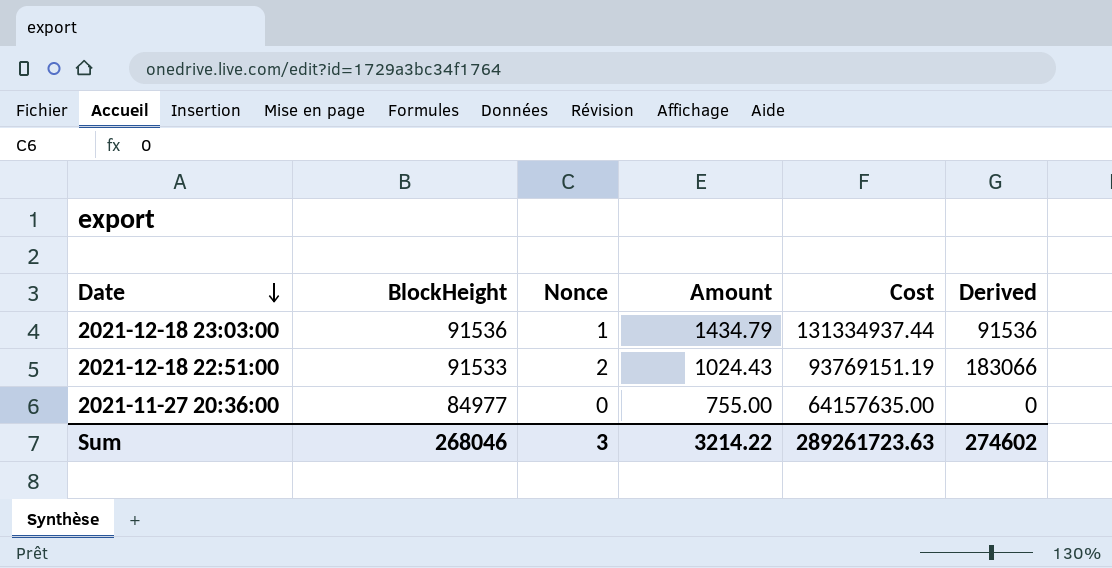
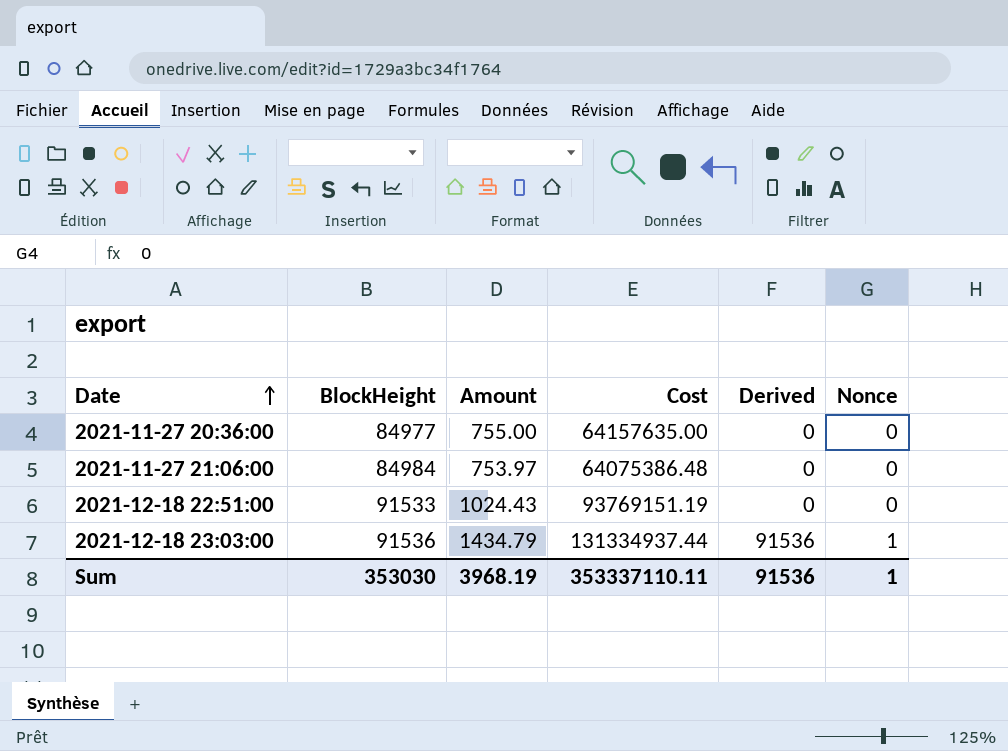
row order: Date descending -> Date ascending
column Nonce | position: 3 -> 6
row 2021-11-27 21:06:00: none -> 84984 | 753.97 | 64075386.48 | 0 | 0
2021-12-18 22:51:00 | Derived: 183066 -> 0
2021-12-18 22:51:00 | Nonce: 2 -> 0
Sum | BlockHeight: 268046 -> 353030
Sum | Amount: 3214.22 -> 3968.19
Sum | Cost: 289261723.63 -> 353337110.11
Sum | Derived: 274602 -> 91536
Sum | Nonce: 3 -> 1

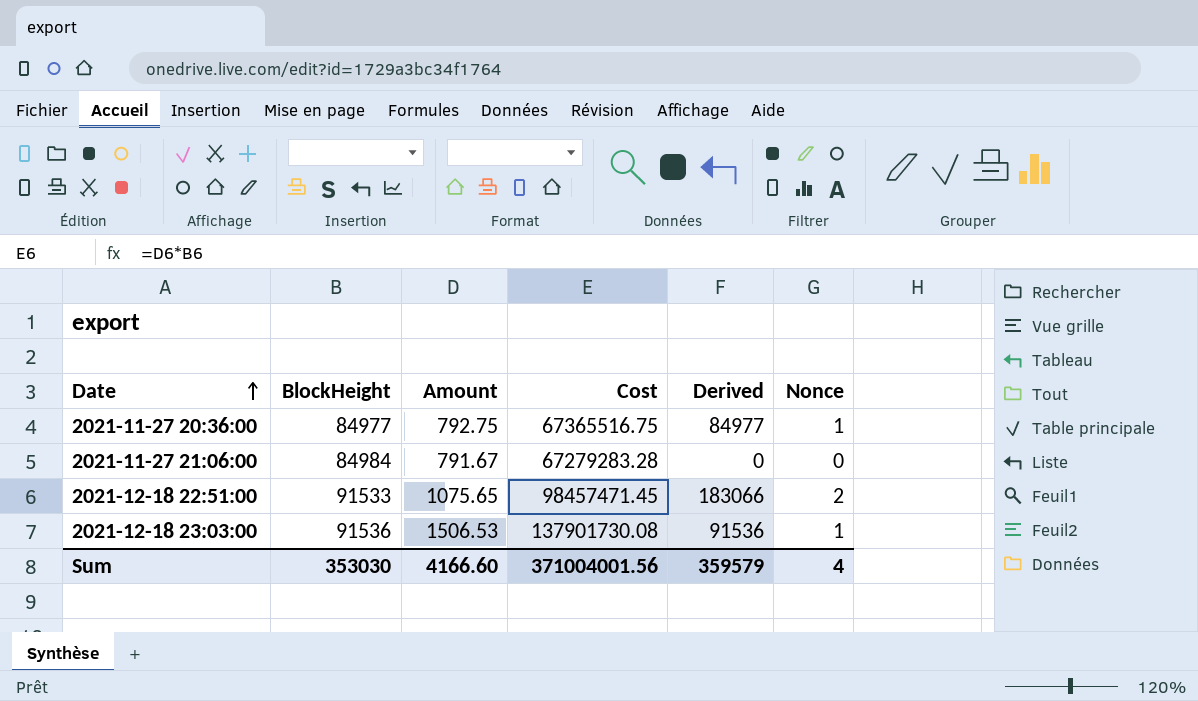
2021-11-27 20:36:00 | Amount: 755.00 -> 792.75
2021-11-27 20:36:00 | Cost: 64157635.00 -> 67365516.75
2021-11-27 20:36:00 | Derived: 0 -> 84977
2021-11-27 20:36:00 | Nonce: 0 -> 1
2021-11-27 21:06:00 | Amount: 753.97 -> 791.67
2021-11-27 21:06:00 | Cost: 64075386.48 -> 67279283.28
2021-12-18 22:51:00 | Amount: 1024.43 -> 1075.65
2021-12-18 22:51:00 | Cost: 93769151.19 -> 98457471.45
2021-12-18 22:51:00 | Derived: 0 -> 183066
2021-12-18 22:51:00 | Nonce: 0 -> 2
2021-12-18 23:03:00 | Amount: 1434.79 -> 1506.53
2021-12-18 23:03:00 | Cost: 131334937.44 -> 137901730.08
Sum | Amount: 3968.19 -> 4166.60
Sum | Cost: 353337110.11 -> 371004001.56
Sum | Derived: 91536 -> 359579
Sum | Nonce: 1 -> 4

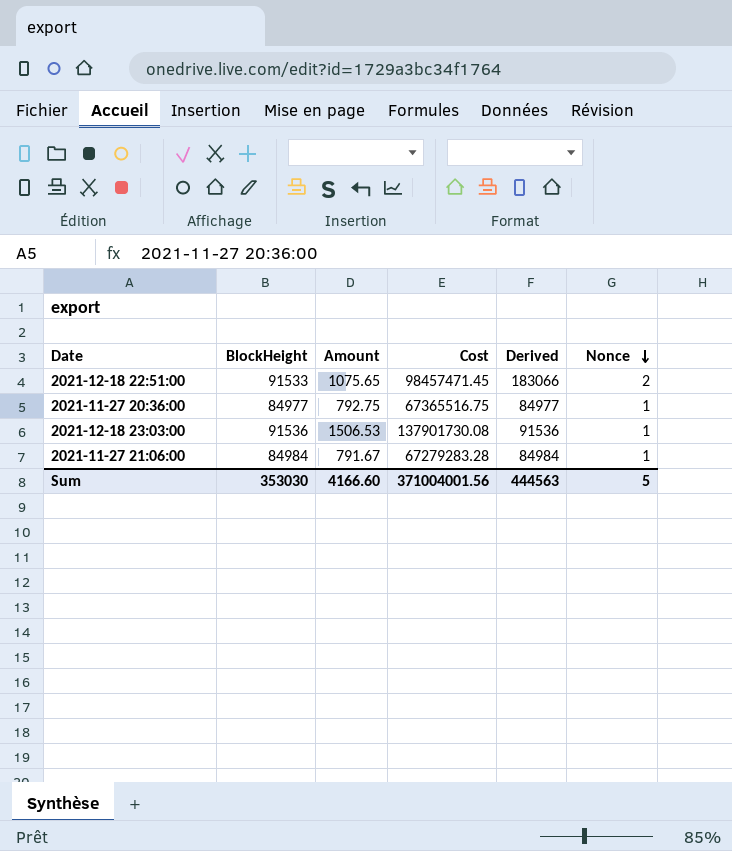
row order: Date ascending -> Nonce descending
2021-11-27 21:06:00 | Derived: 0 -> 84984
2021-11-27 21:06:00 | Nonce: 0 -> 1
Sum | Derived: 359579 -> 444563
Sum | Nonce: 4 -> 5

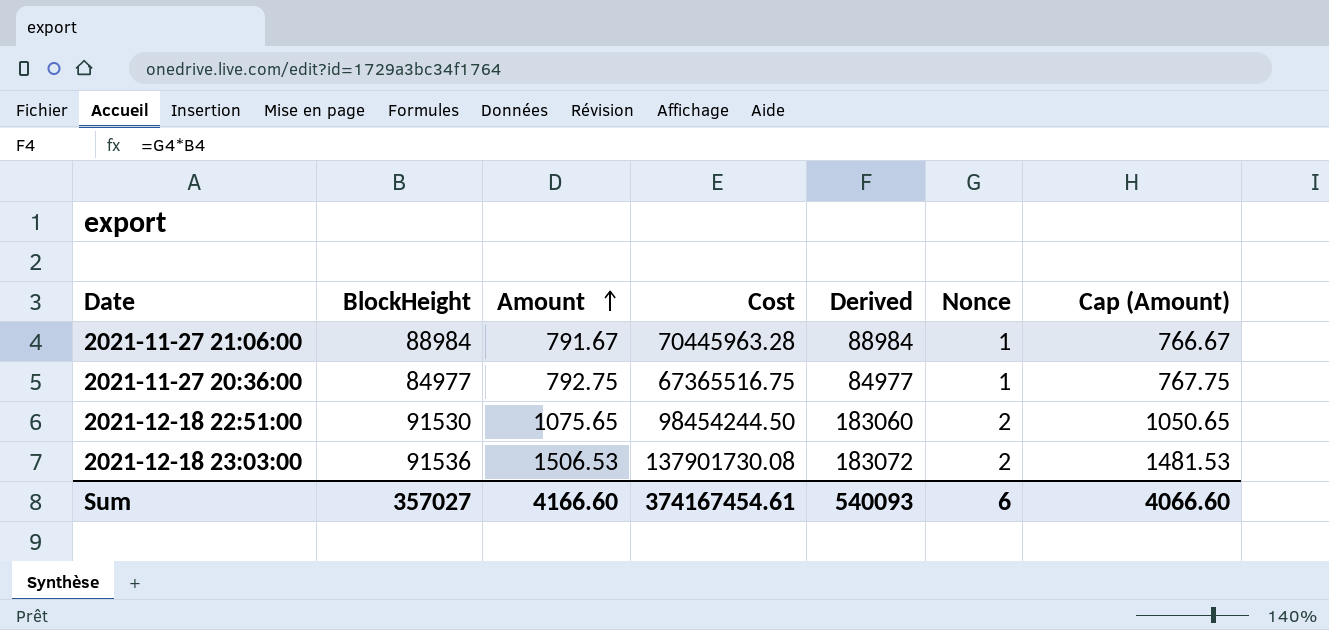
row order: Nonce descending -> Amount ascending
column Cap (Amount) | formula: none -> [Amount] - 25
2021-11-27 21:06:00 | BlockHeight: 84984 -> 88984
2021-11-27 21:06:00 | Cost: 67279283.28 -> 70445963.28
2021-11-27 21:06:00 | Derived: 84984 -> 88984
2021-12-18 22:51:00 | BlockHeight: 91533 -> 91530
2021-12-18 22:51:00 | Cost: 98457471.45 -> 98454244.50
2021-12-18 22:51:00 | Derived: 183066 -> 183060
2021-12-18 23:03:00 | Derived: 91536 -> 183072
2021-12-18 23:03:00 | Nonce: 1 -> 2
Sum | BlockHeight: 353030 -> 357027
Sum | Cost: 371004001.56 -> 374167454.61
Sum | Derived: 444563 -> 540093
Sum | Nonce: 5 -> 6

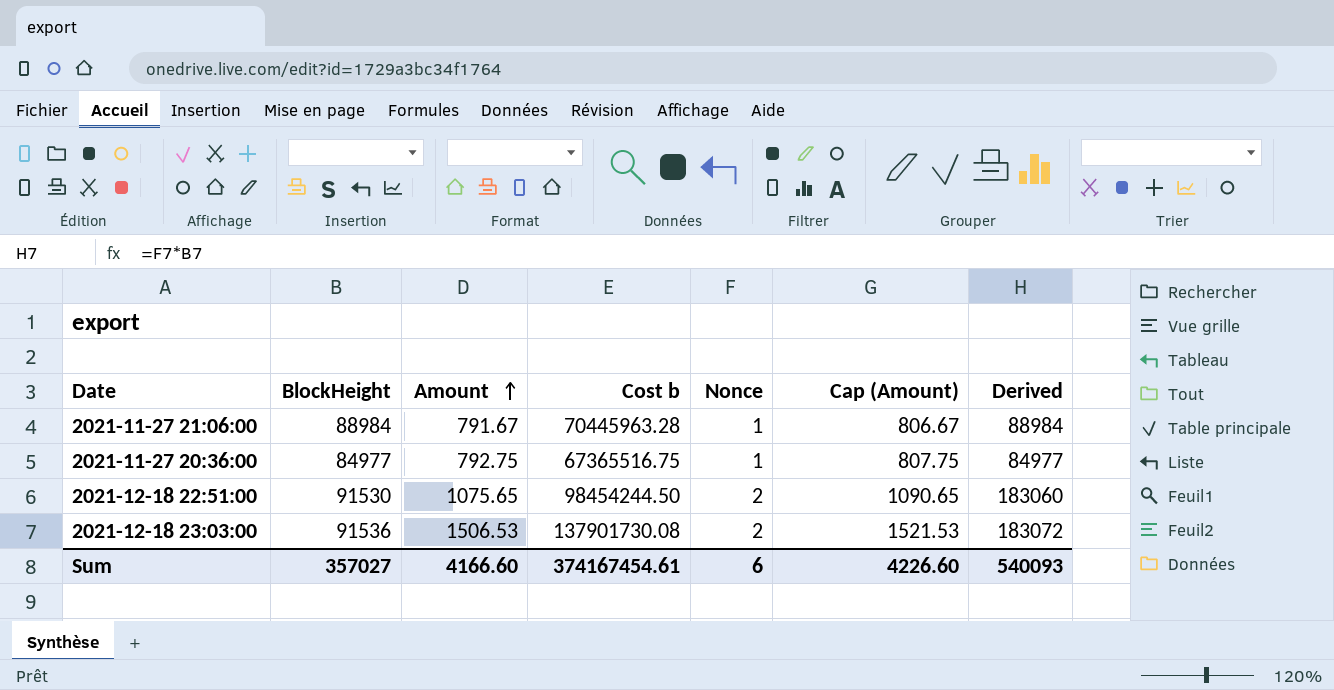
column name: Cost -> Cost b
column Cap (Amount) | formula: [Amount] - 25 -> [Amount] + 15
column Derived | position: 5 -> 7
Sum | Cap (Amount): 4066.60 -> 4226.60

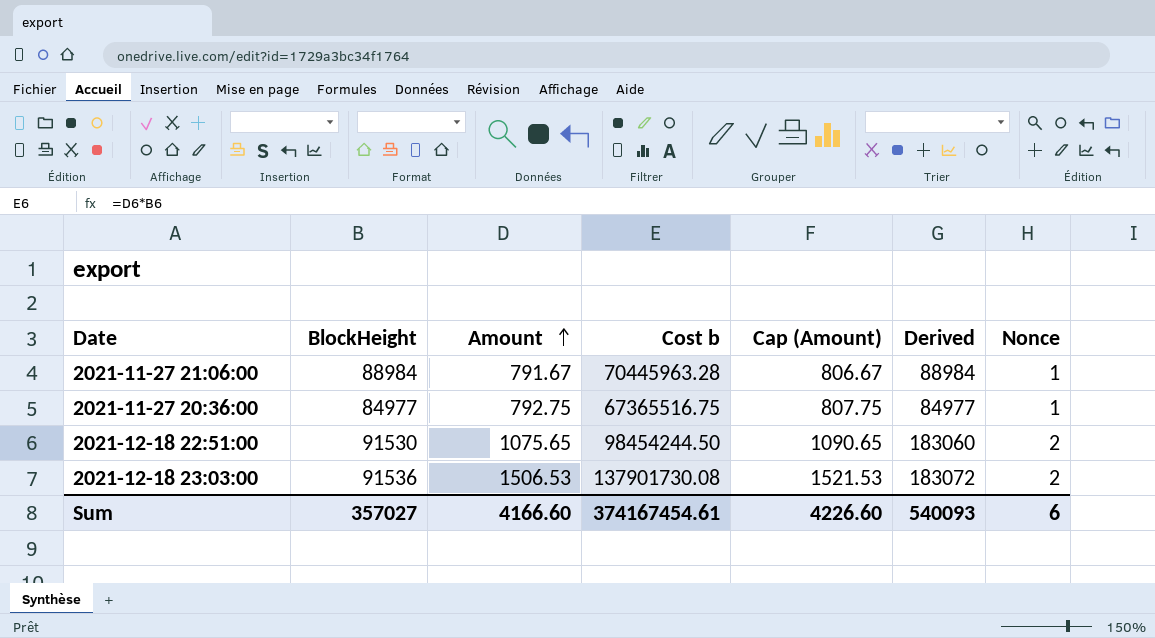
column Nonce | position: 5 -> 7

